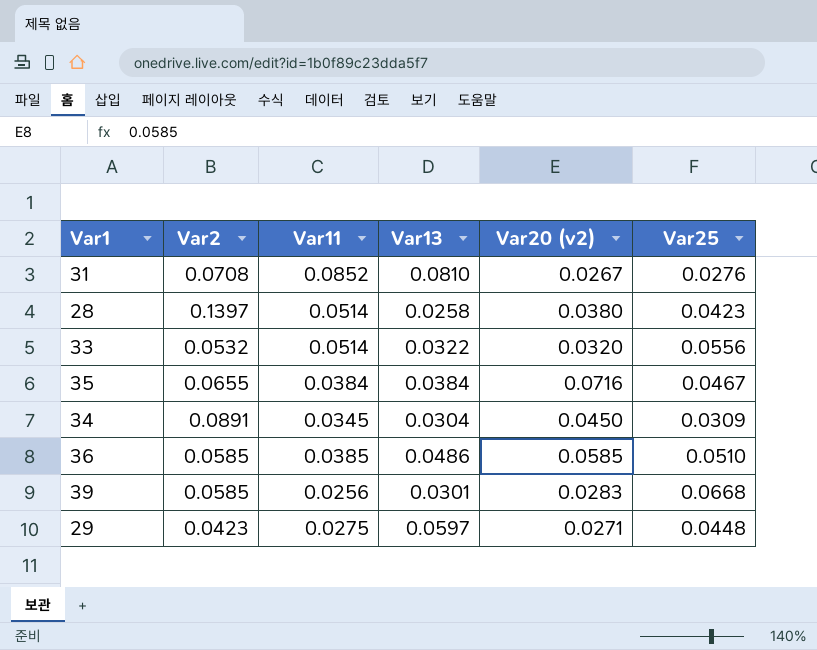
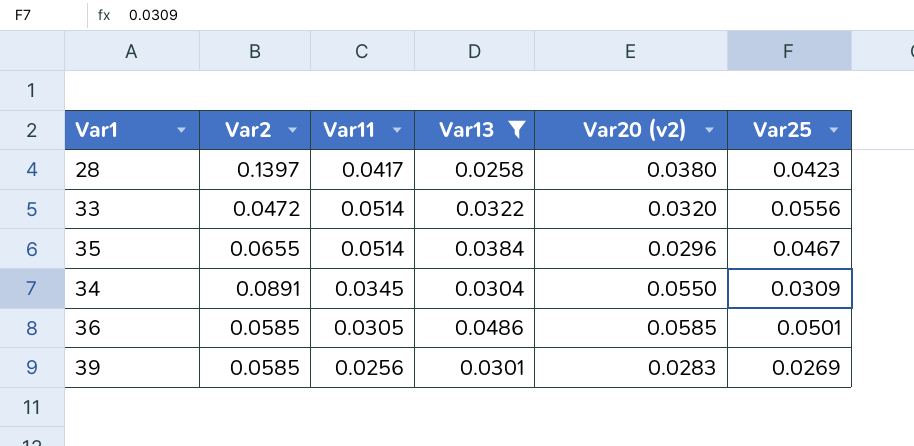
filter: none -> Var13 <= 0.0486
28 | Var11: 0.0514 -> 0.0417
33 | Var2: 0.0532 -> 0.0472
35 | Var11: 0.0384 -> 0.0514
35 | Var20 (v2): 0.0716 -> 0.0296
34 | Var20 (v2): 0.0450 -> 0.0550
36 | Var11: 0.0385 -> 0.0305
36 | Var25: 0.0510 -> 0.0501
39 | Var25: 0.0668 -> 0.0269

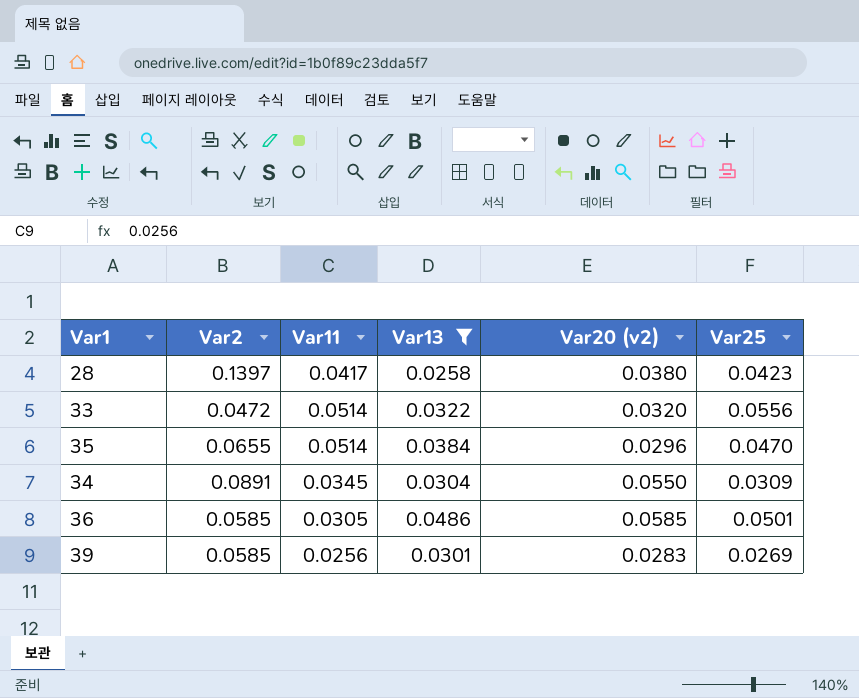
35 | Var25: 0.0467 -> 0.0470

